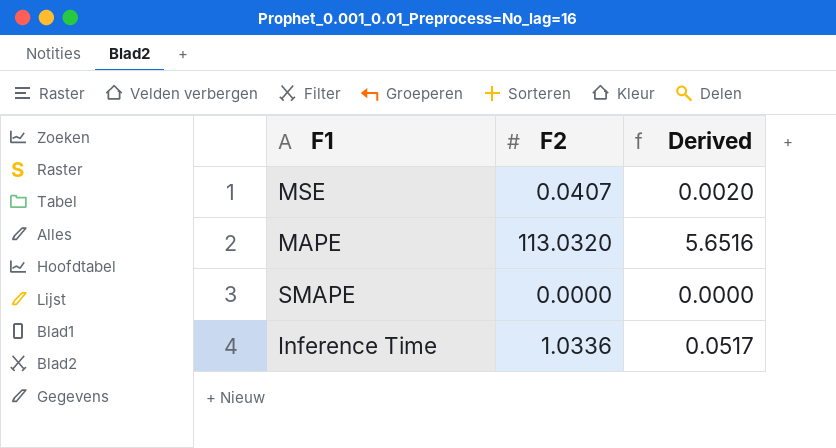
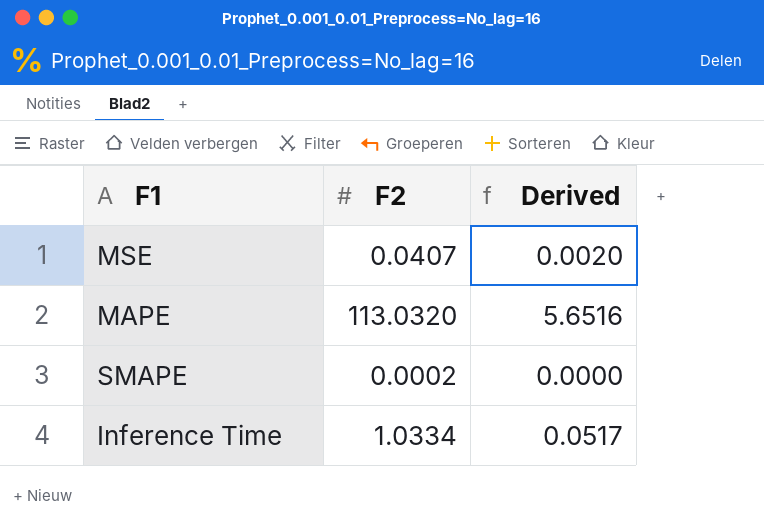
SMAPE | F2: 0.0000 -> 0.0002
Inference Time | F2: 1.0336 -> 1.0334

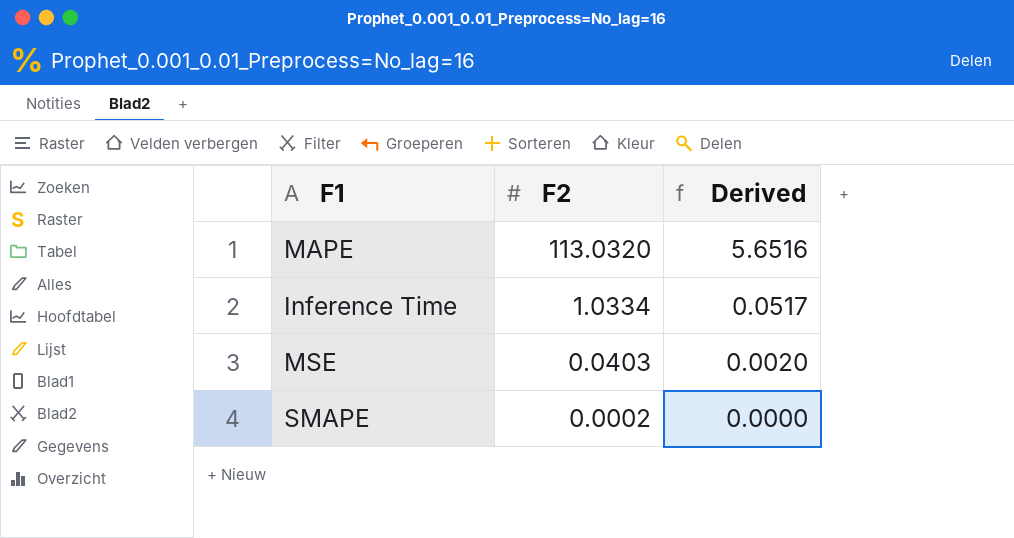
row order: none -> F2 descending
MSE | F2: 0.0407 -> 0.0403

